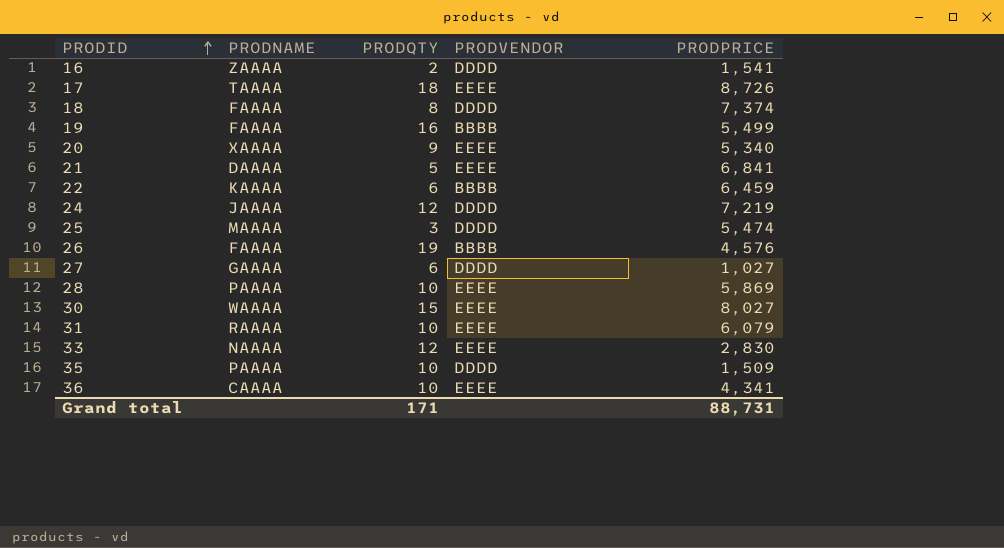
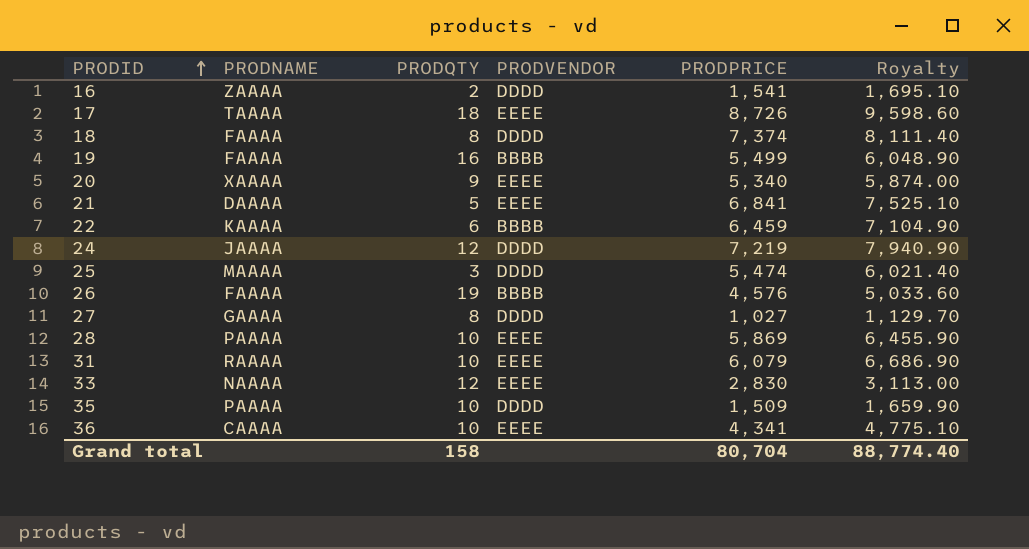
column Royalty | formula: none -> [PRODPRICE] * 1.1
row 30: WAAAA | 15 | EEEE | 8,027 -> none
27 | PRODQTY: 6 -> 8
Grand total | PRODQTY: 171 -> 158
Grand total | PRODPRICE: 88,731 -> 80,704

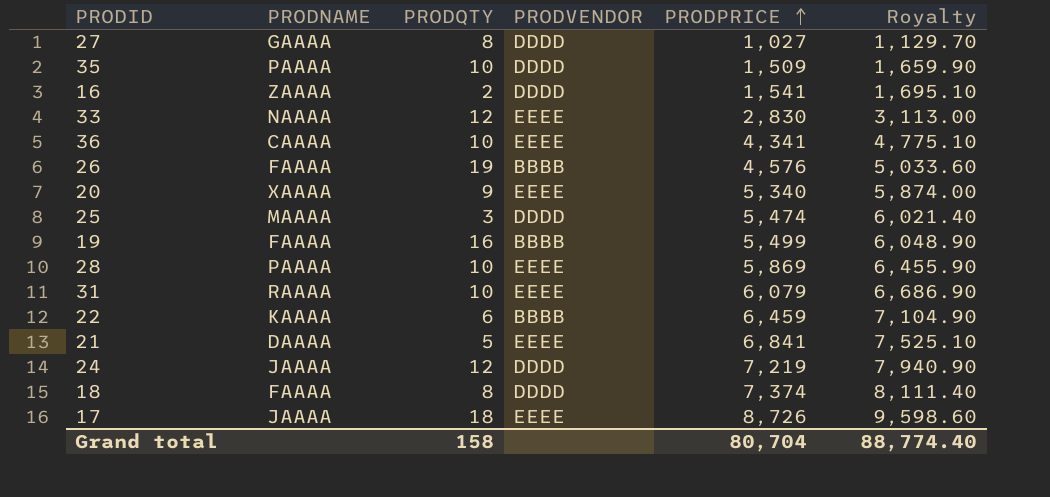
row order: PRODID ascending -> PRODPRICE ascending
17 | PRODNAME: TAAAA -> JAAAA

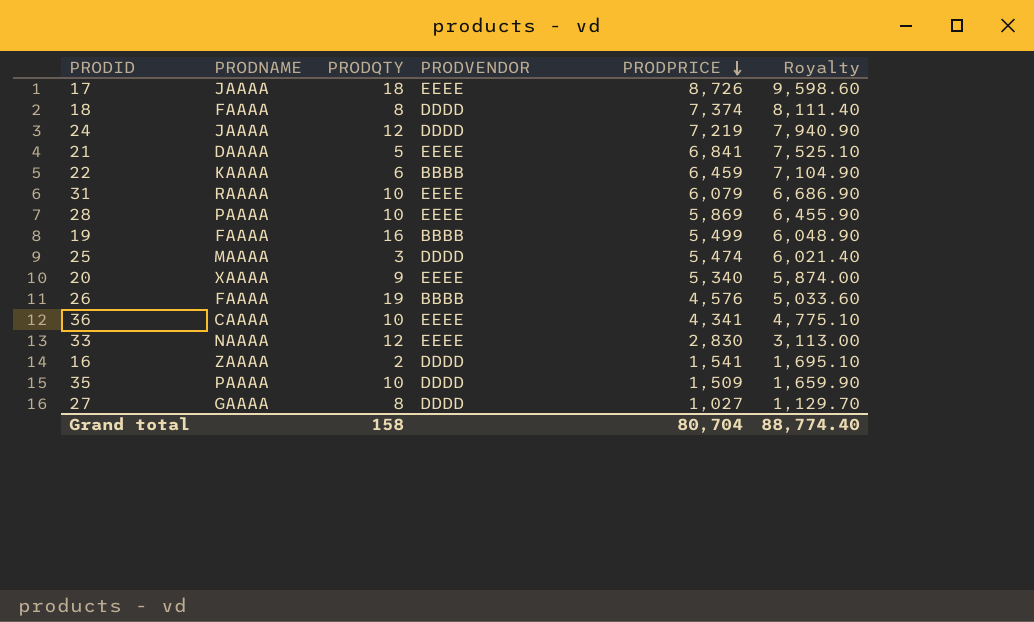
row order: PRODPRICE ascending -> PRODPRICE descending

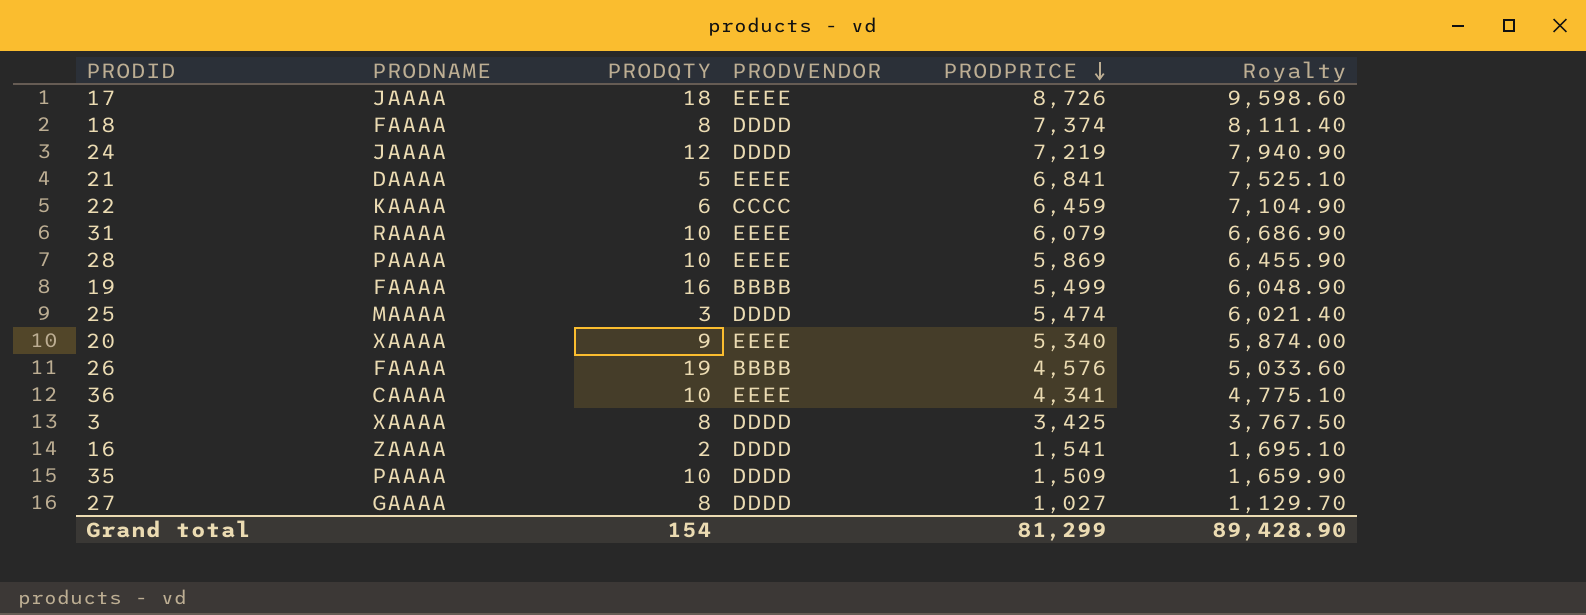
row 33: NAAAA | 12 | EEEE | 2,830 | 3,113.00 -> none
22 | PRODVENDOR: BBBB -> CCCC
row 3: none -> XAAAA | 8 | DDDD | 3,425 | 3,767.50
Grand total | PRODQTY: 158 -> 154
Grand total | PRODPRICE: 80,704 -> 81,299
Grand total | Royalty: 88,774.40 -> 89,428.90

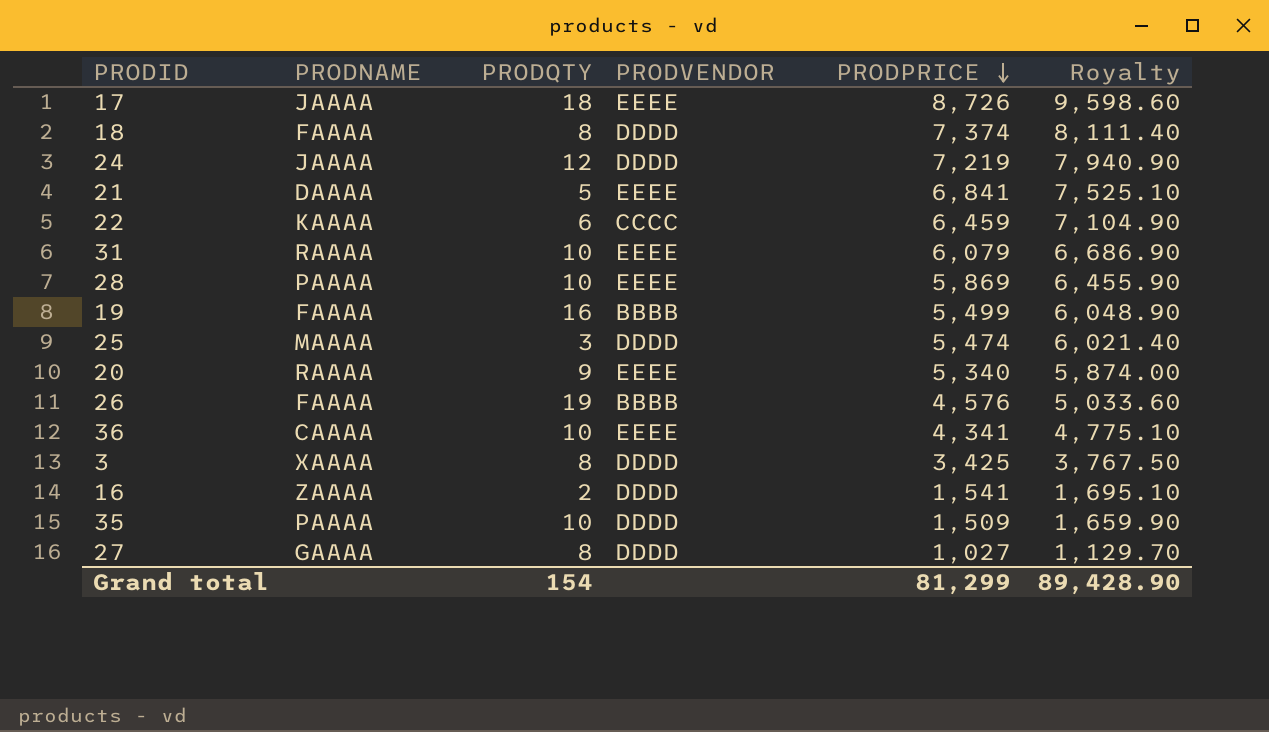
20 | PRODNAME: XAAAA -> RAAAA

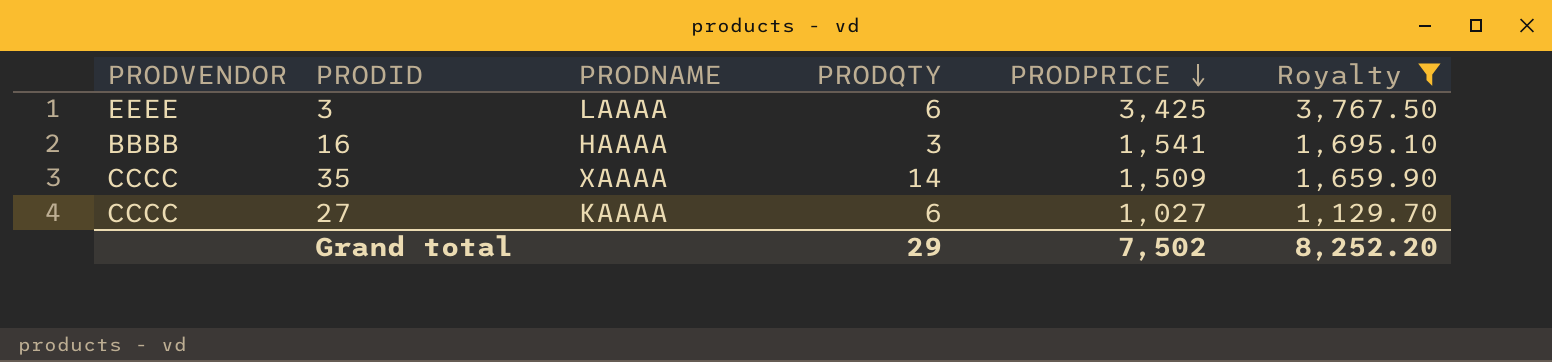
filter: none -> Royalty <= 3,767.50
column PRODVENDOR | position: 4 -> 1
3 | PRODVENDOR: DDDD -> EEEE
3 | PRODNAME: XAAAA -> LAAAA
3 | PRODQTY: 8 -> 6
16 | PRODVENDOR: DDDD -> BBBB
16 | PRODNAME: ZAAAA -> HAAAA
16 | PRODQTY: 2 -> 3
35 | PRODVENDOR: DDDD -> CCCC
35 | PRODNAME: PAAAA -> XAAAA
35 | PRODQTY: 10 -> 14
27 | PRODVENDOR: DDDD -> CCCC
27 | PRODNAME: GAAAA -> KAAAA
27 | PRODQTY: 8 -> 6
Grand total | PRODQTY: 154 -> 29
Grand total | PRODPRICE: 81,299 -> 7,502
Grand total | Royalty: 89,428.90 -> 8,252.20

